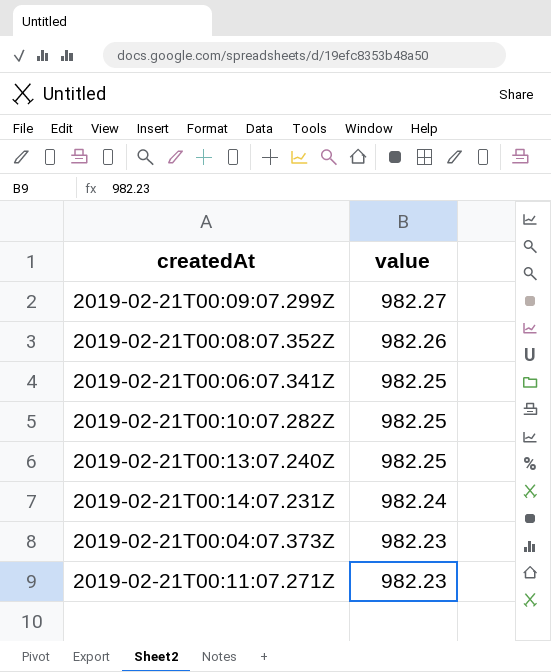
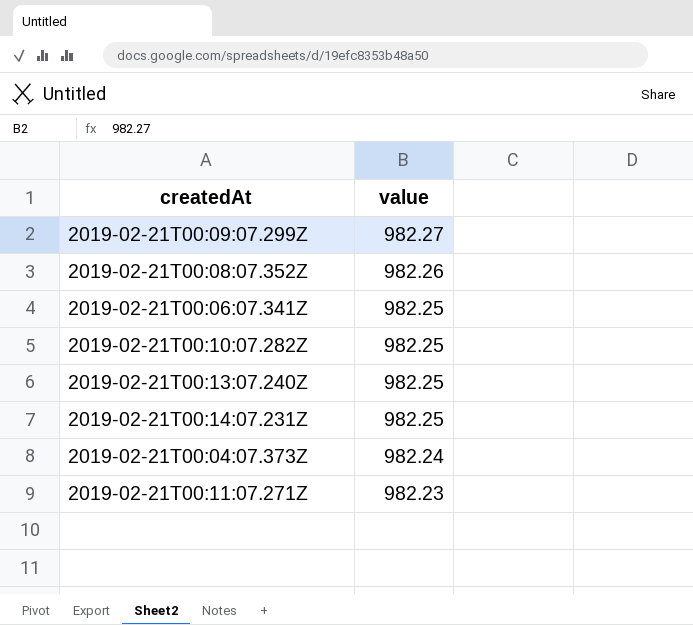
2019-02-21T00:14:07.231Z | value: 982.24 -> 982.25
2019-02-21T00:04:07.373Z | value: 982.23 -> 982.24

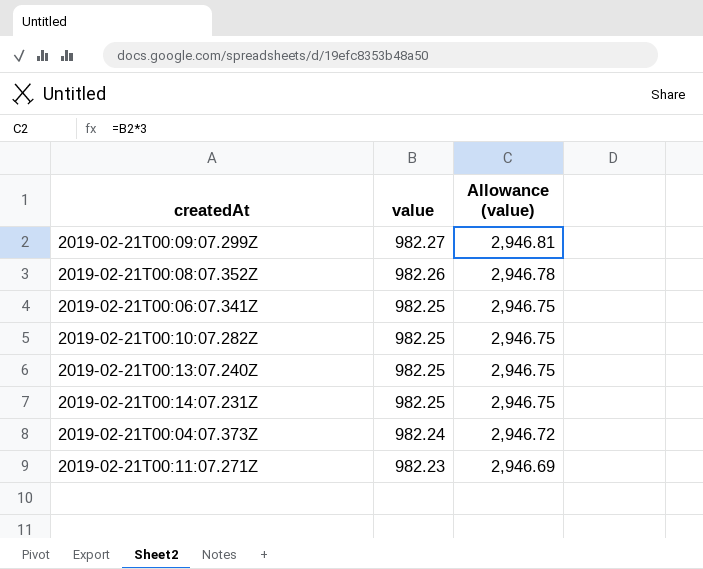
column Allowance (value) | formula: none -> [value] * 3

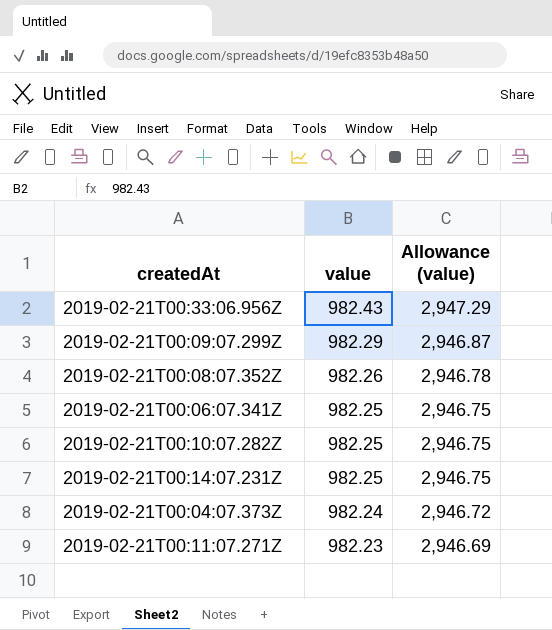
row 2019-02-21T00:13:07.240Z: 982.25 | 2,946.75 -> none
row 2019-02-21T00:33:06.956Z: none -> 982.43 | 2,947.29
2019-02-21T00:09:07.299Z | value: 982.27 -> 982.29
2019-02-21T00:09:07.299Z | Allowance (value): 2,946.81 -> 2,946.87

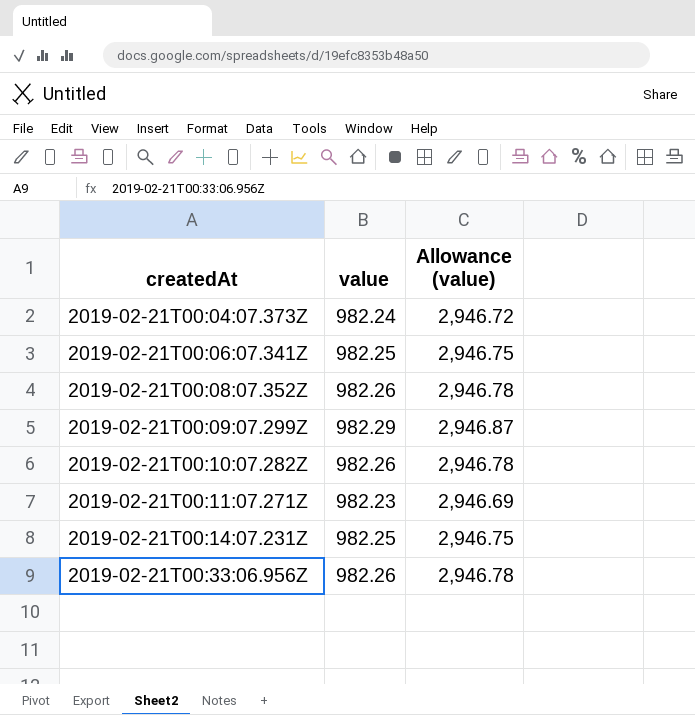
row order: value descending -> createdAt ascending
2019-02-21T00:10:07.282Z | value: 982.25 -> 982.26
2019-02-21T00:10:07.282Z | Allowance (value): 2,946.75 -> 2,946.78
2019-02-21T00:33:06.956Z | value: 982.43 -> 982.26
2019-02-21T00:33:06.956Z | Allowance (value): 2,947.29 -> 2,946.78

